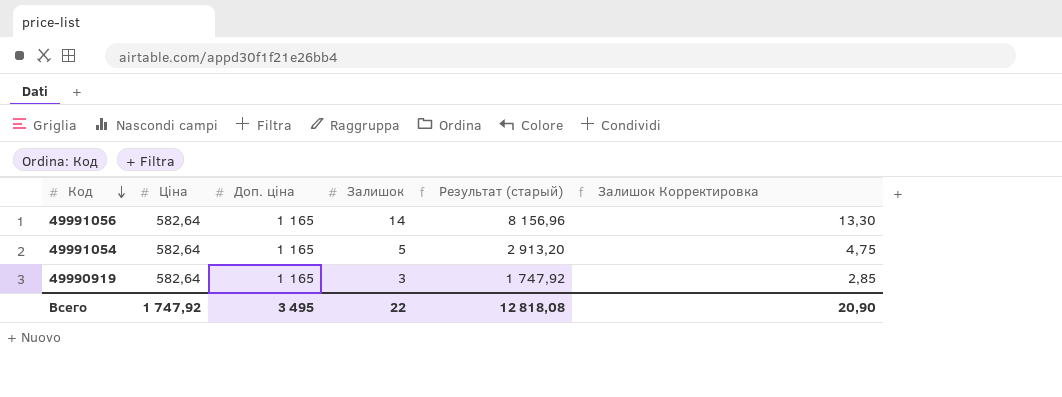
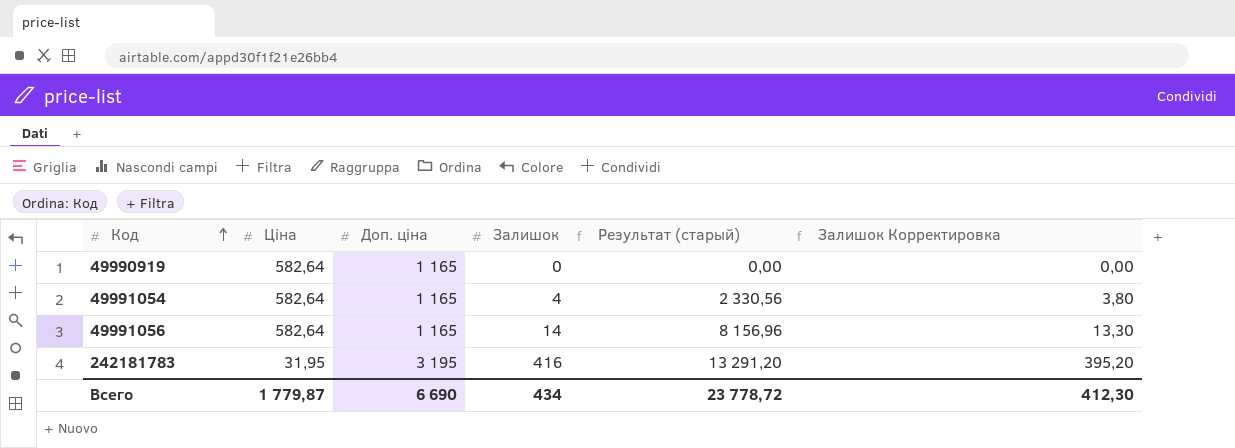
row order: Код descending -> Код ascending
49990919 | Залишок: 3 -> 0
49990919 | Результат (старый): 1 747,92 -> 0,00
49990919 | Залишок Корректировка: 2,85 -> 0,00
49991054 | Залишок: 5 -> 4
49991054 | Результат (старый): 2 913,20 -> 2 330,56
49991054 | Залишок Корректировка: 4,75 -> 3,80
row 242181783: none -> 31,95 | 3 195 | 416 | 13 291,20 | 395,20
Всего | Ціна: 1 747,92 -> 1 779,87
Всего | Доп. ціна: 3 495 -> 6 690
Всего | Залишок: 22 -> 434
Всего | Результат (старый): 12 818,08 -> 23 778,72
Всего | Залишок Корректировка: 20,90 -> 412,30

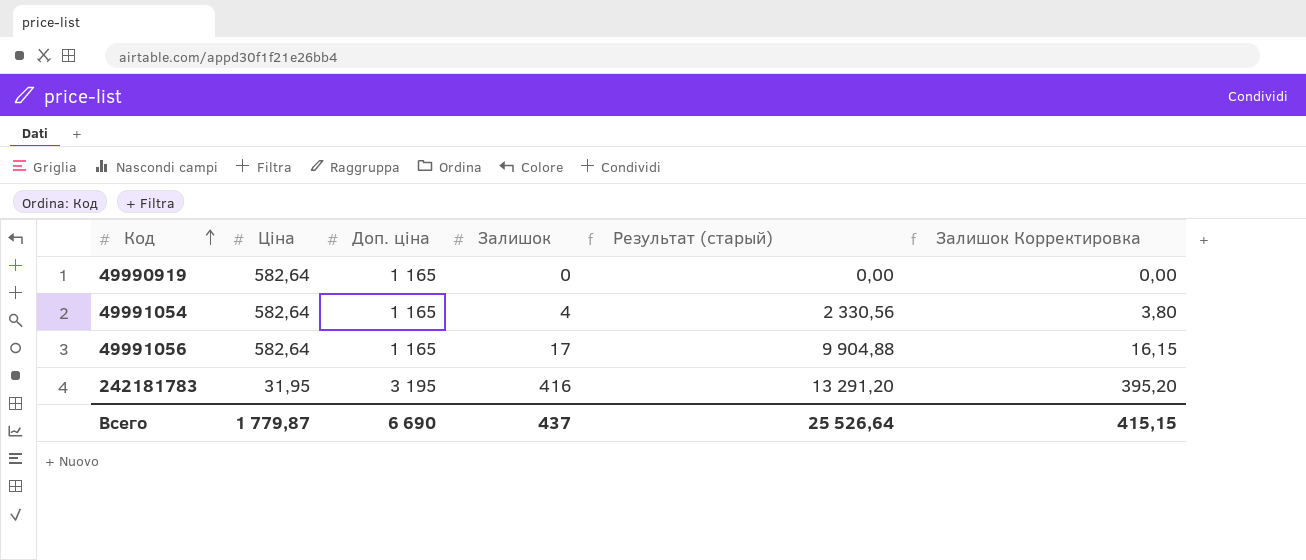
49991056 | Залишок: 14 -> 17
49991056 | Результат (старый): 8 156,96 -> 9 904,88
49991056 | Залишок Корректировка: 13,30 -> 16,15
Всего | Залишок: 434 -> 437
Всего | Результат (старый): 23 778,72 -> 25 526,64
Всего | Залишок Корректировка: 412,30 -> 415,15

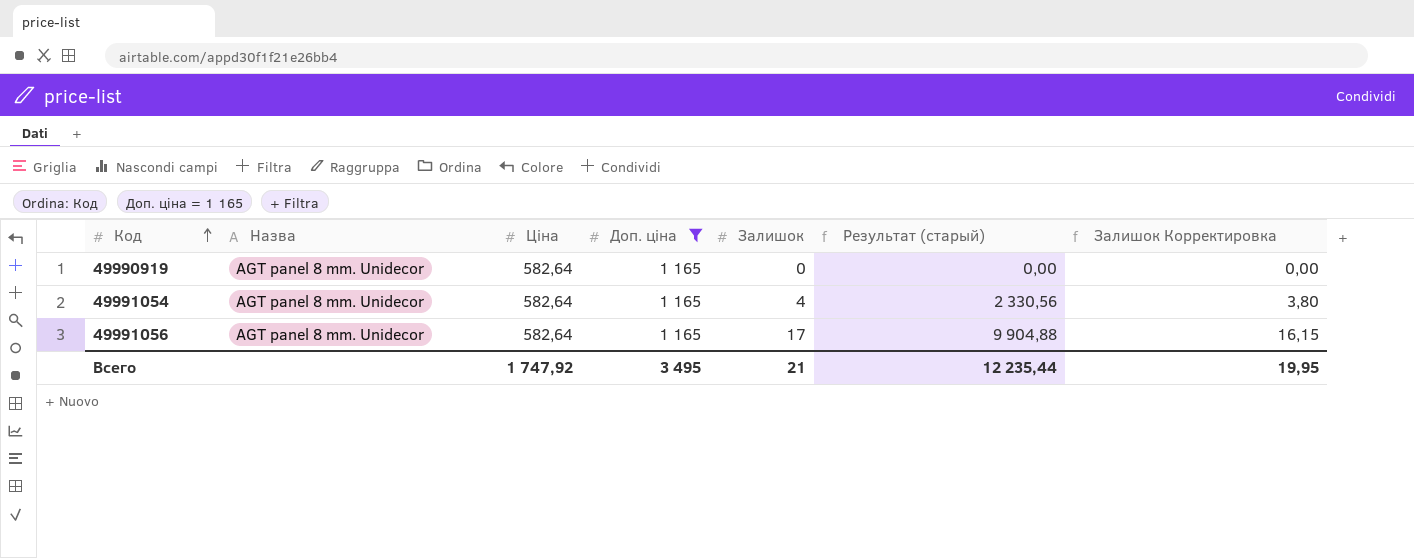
filter: none -> Доп. ціна = 1 165
column Назва | position: none -> 2
Всего | Ціна: 1 779,87 -> 1 747,92
Всего | Доп. ціна: 6 690 -> 3 495
Всего | Залишок: 437 -> 21
Всего | Результат (старый): 25 526,64 -> 12 235,44
Всего | Залишок Корректировка: 415,15 -> 19,95

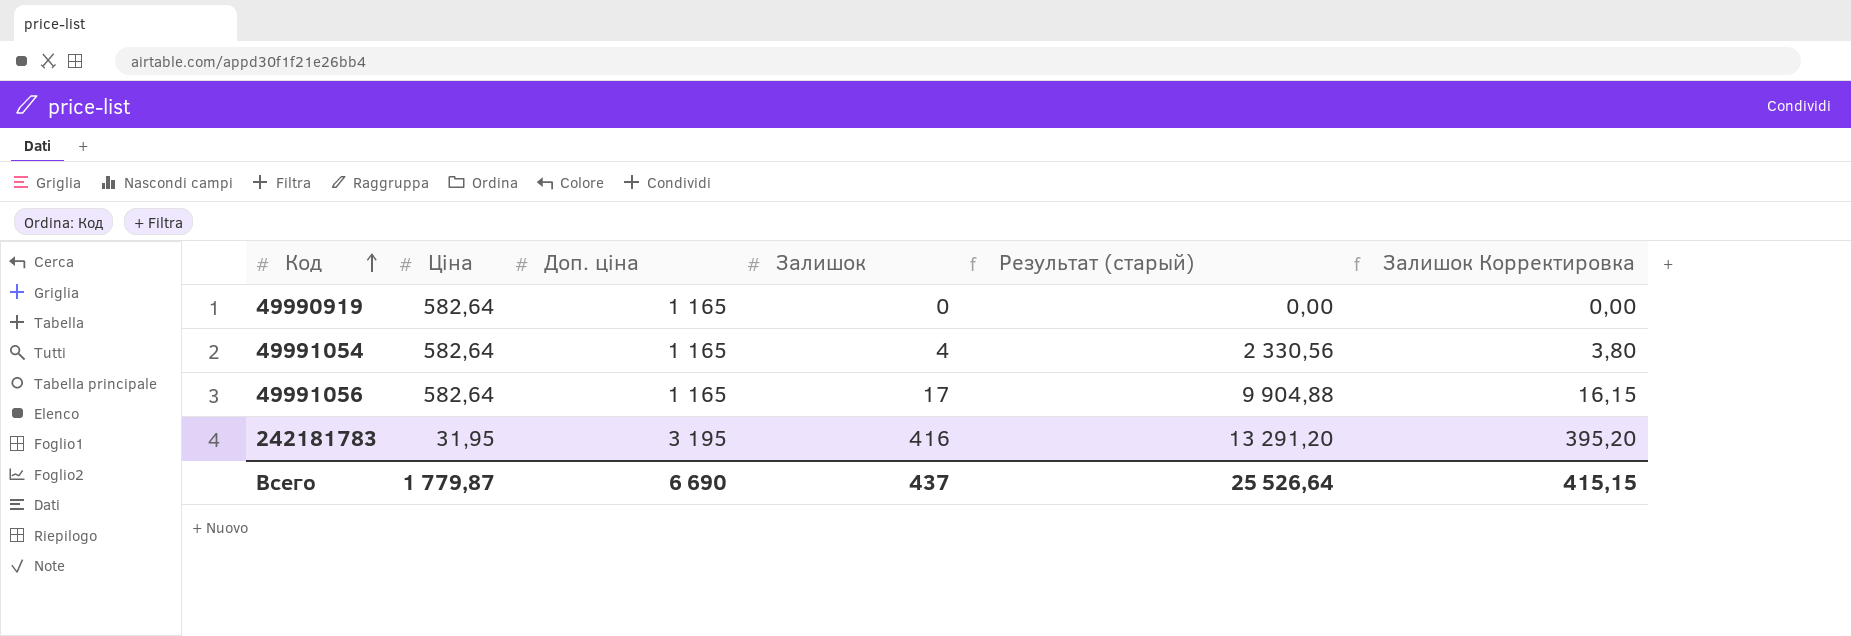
filter: Доп. ціна = 1 165 -> none
column Назва | position: 2 -> none
Всего | Ціна: 1 747,92 -> 1 779,87
Всего | Доп. ціна: 3 495 -> 6 690
Всего | Залишок: 21 -> 437
Всего | Результат (старый): 12 235,44 -> 25 526,64
Всего | Залишок Корректировка: 19,95 -> 415,15

